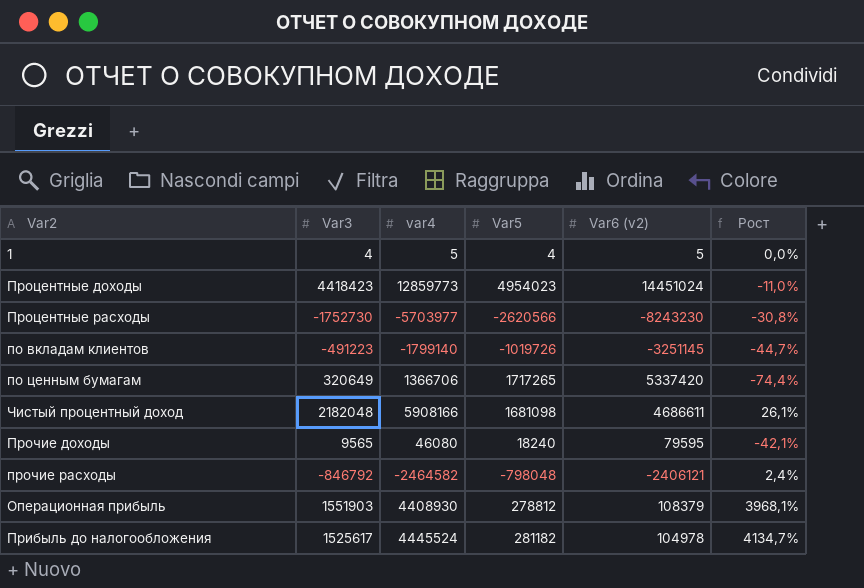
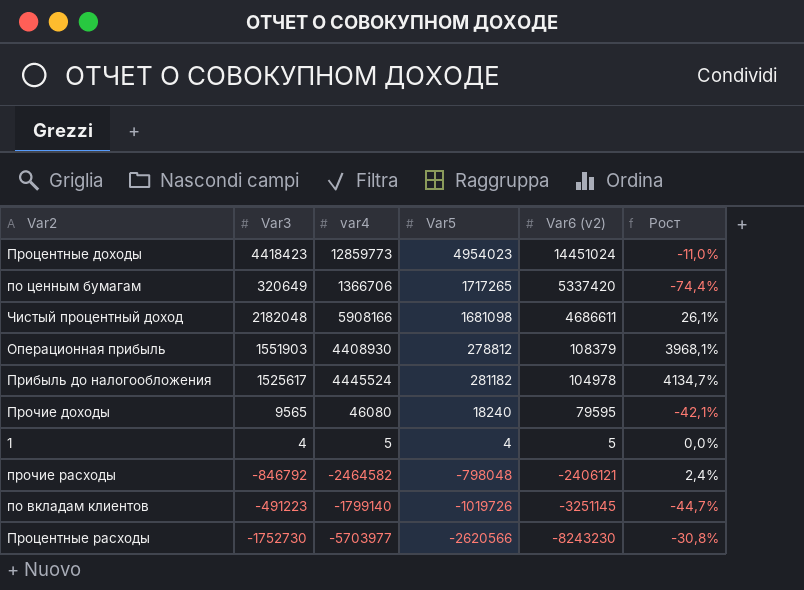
row order: none -> Var6 (v2) descending

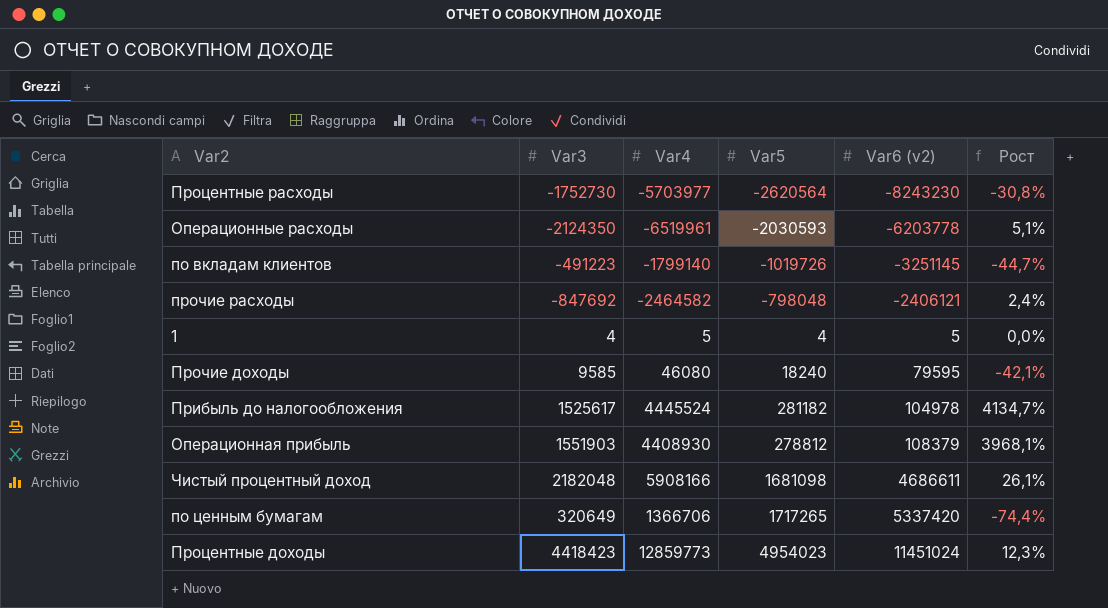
row order: Var6 (v2) descending -> Var6 (v2) ascending
column name: var4 -> Var4
Процентные расходы | Var5: -2620566 -> -2620564
row Операционные расходы: none -> -2124350 | -6519961 | -2030593 | -6203778 | 5,1%
прочие расходы | Var3: -846792 -> -847692
Прочие доходы | Var3: 9565 -> 9585
Процентные доходы | Var6 (v2): 14451024 -> 11451024
Процентные доходы | Рост: -11,0% -> 12,3%

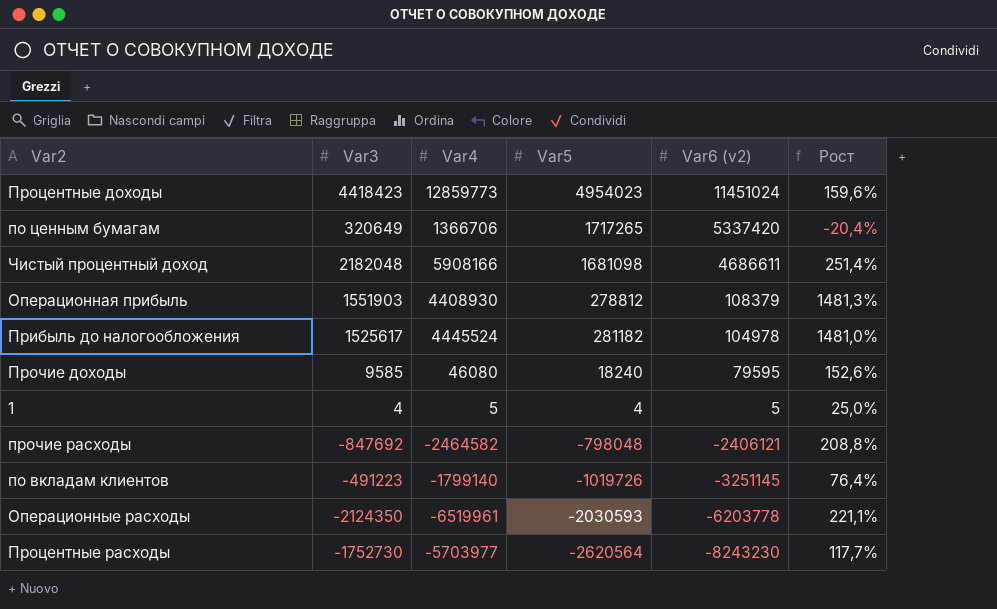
row order: Var6 (v2) ascending -> Var6 (v2) descending
column Рост | formula: ([Var4] - [Var6 (v2)]) / [Var6 (v2)] -> ([Var4] - [Var5]) / [Var5]

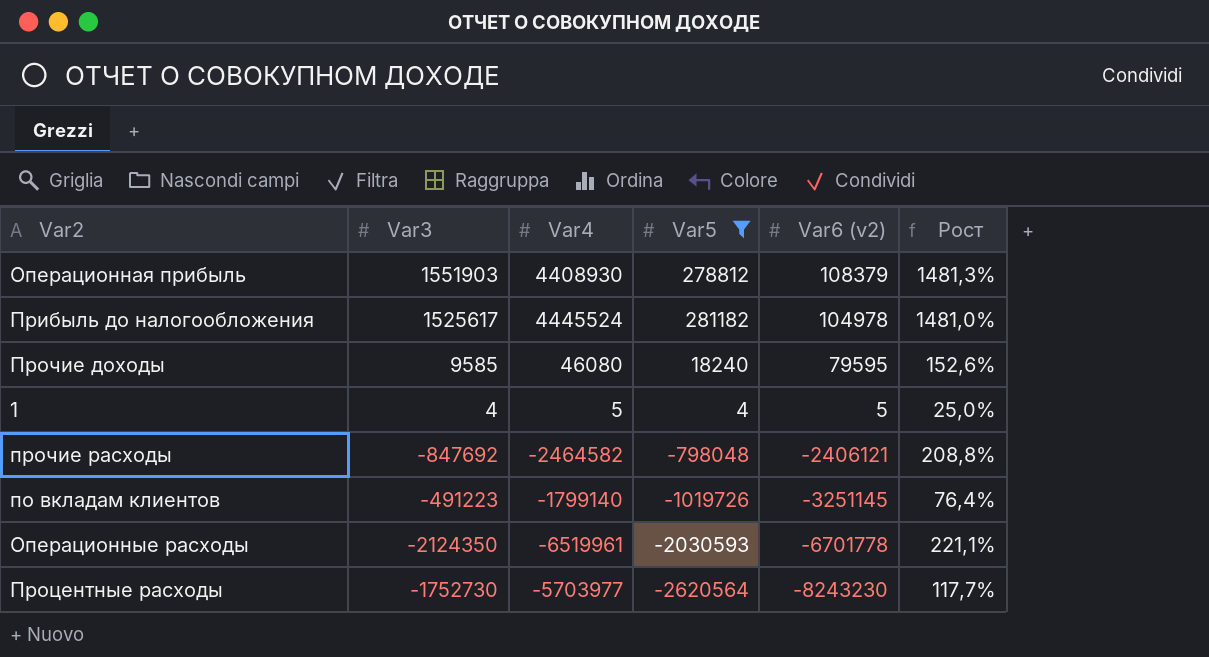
filter: none -> Var5 <= 281182
Операционные расходы | Var6 (v2): -6203778 -> -6701778

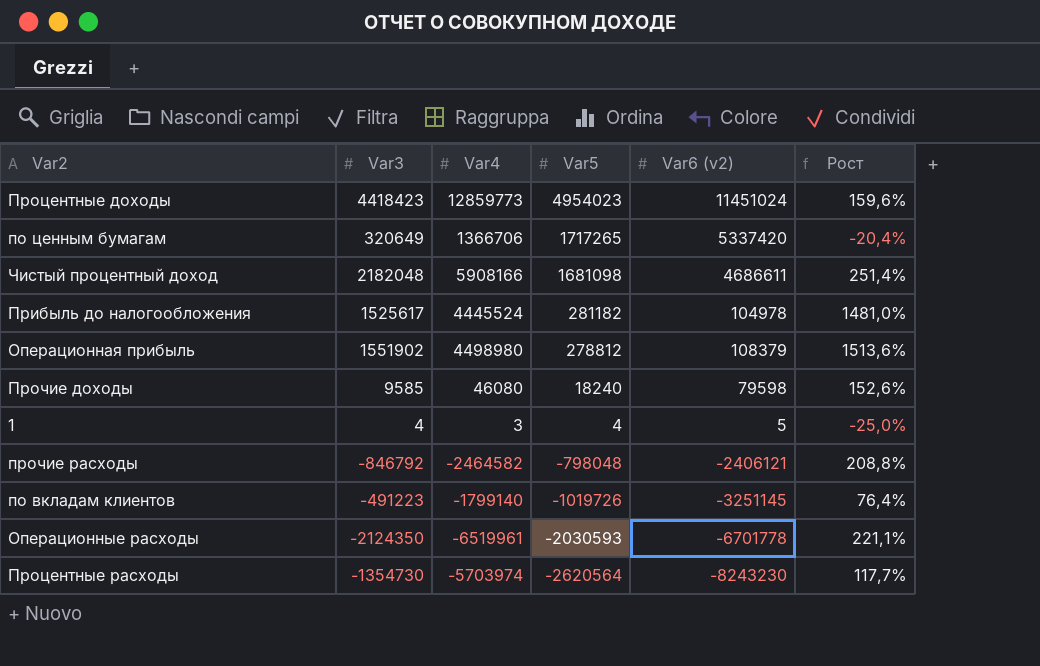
filter: Var5 <= 281182 -> none
row order: Var6 (v2) descending -> Var5 descending
Операционная прибыль | Var3: 1551903 -> 1551902
Операционная прибыль | Var4: 4408930 -> 4498980
Операционная прибыль | Рост: 1481,3% -> 1513,6%
Прочие доходы | Var6 (v2): 79595 -> 79598
1 | Var4: 5 -> 3
1 | Рост: 25,0% -> -25,0%
прочие расходы | Var3: -847692 -> -846792
Процентные расходы | Var3: -1752730 -> -1354730
Процентные расходы | Var4: -5703977 -> -5703974

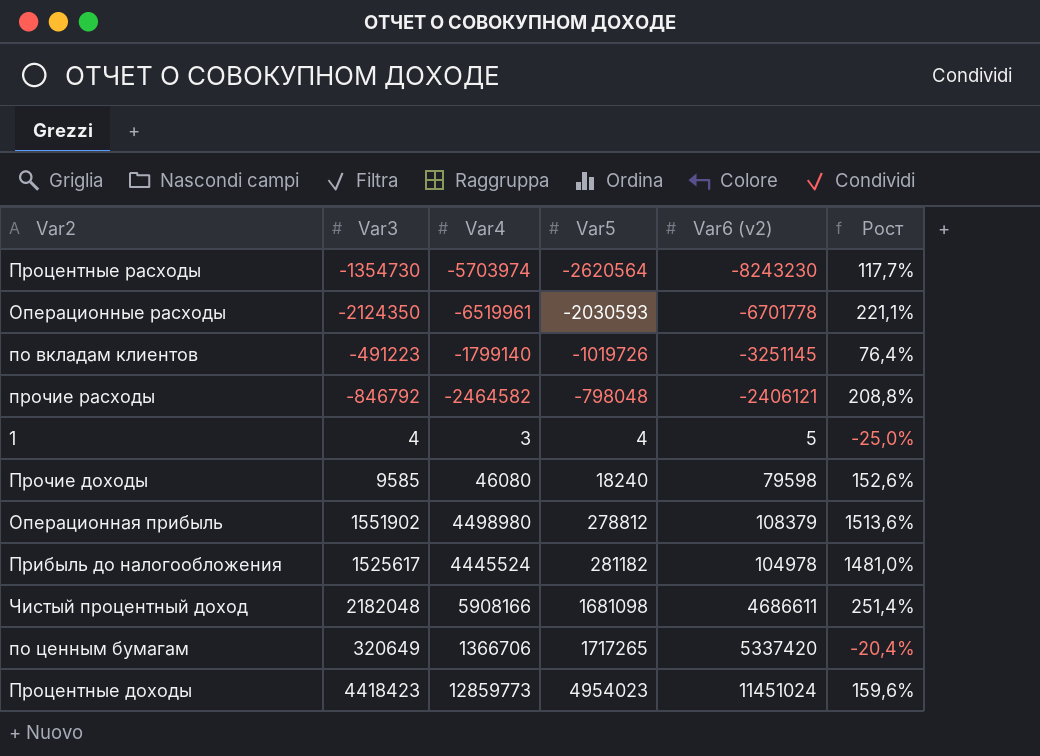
row order: Var5 descending -> Var5 ascending

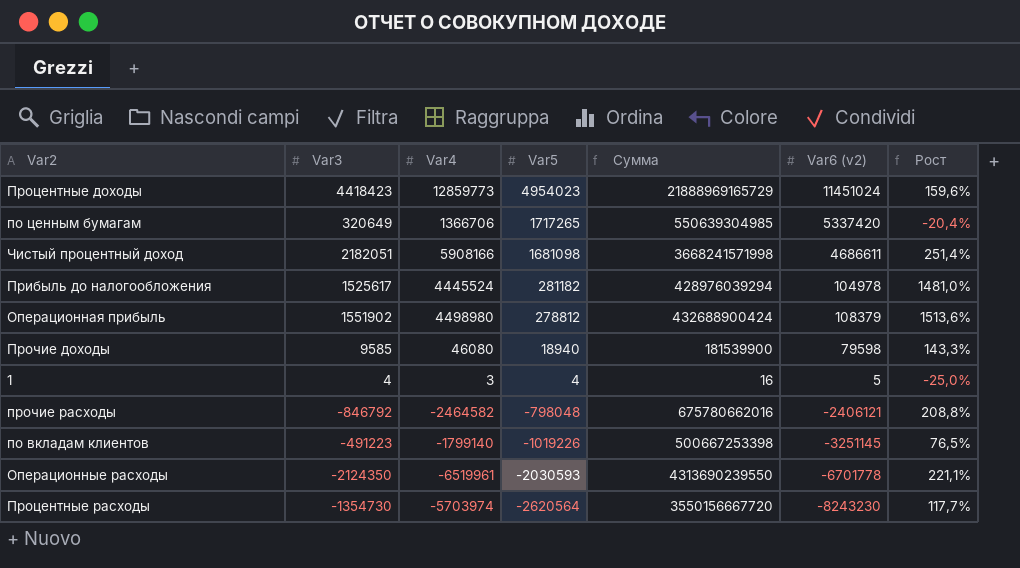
row order: Var5 ascending -> Var5 descending
column Сумма | formula: none -> [Var3] * [Var5]
Чистый процентный доход | Var3: 2182048 -> 2182051
Прочие доходы | Var5: 18240 -> 18940
Прочие доходы | Рост: 152,6% -> 143,3%
по вкладам клиентов | Var5: -1019726 -> -1019226
по вкладам клиентов | Рост: 76,4% -> 76,5%

